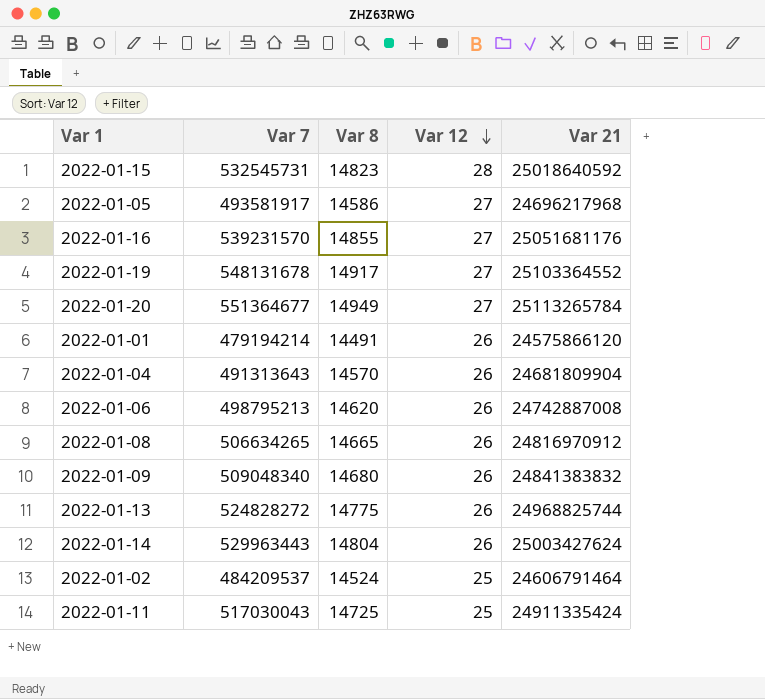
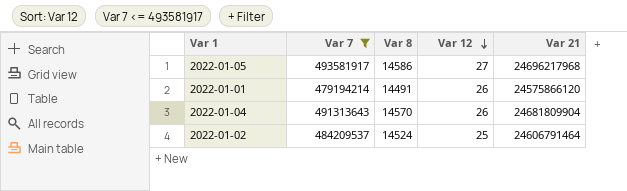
filter: none -> Var 7 <= 493581917

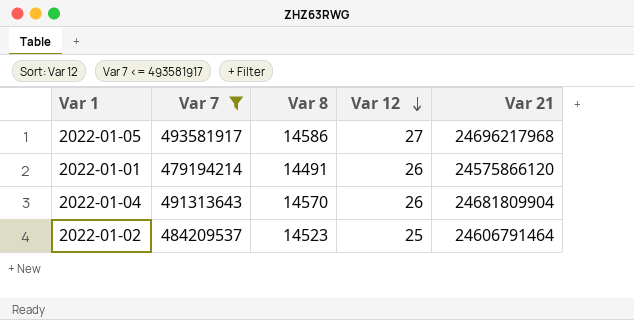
2022-01-02 | Var 8: 14524 -> 14523

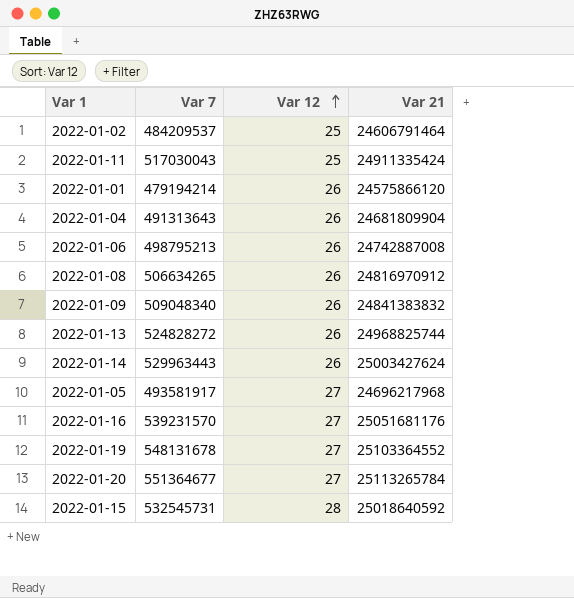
filter: Var 7 <= 493581917 -> none
row order: Var 12 descending -> Var 12 ascending
column Var 8 | position: 3 -> none

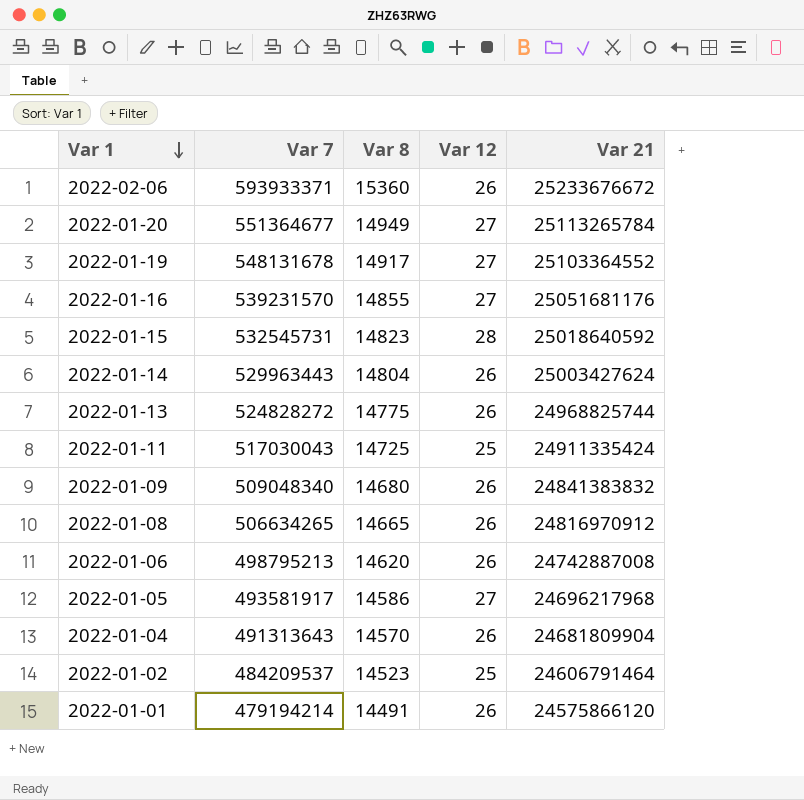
row order: Var 12 ascending -> Var 1 descending
column Var 8 | position: none -> 3
row 2022-02-06: none -> 593933371 | 15360 | 26 | 25233676672

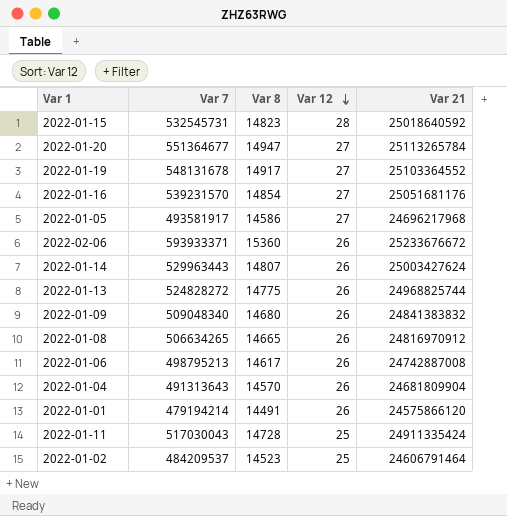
row order: Var 1 descending -> Var 12 descending
2022-01-20 | Var 8: 14949 -> 14947
2022-01-16 | Var 8: 14855 -> 14854
2022-01-14 | Var 8: 14804 -> 14807
2022-01-06 | Var 8: 14620 -> 14617
2022-01-11 | Var 8: 14725 -> 14728

